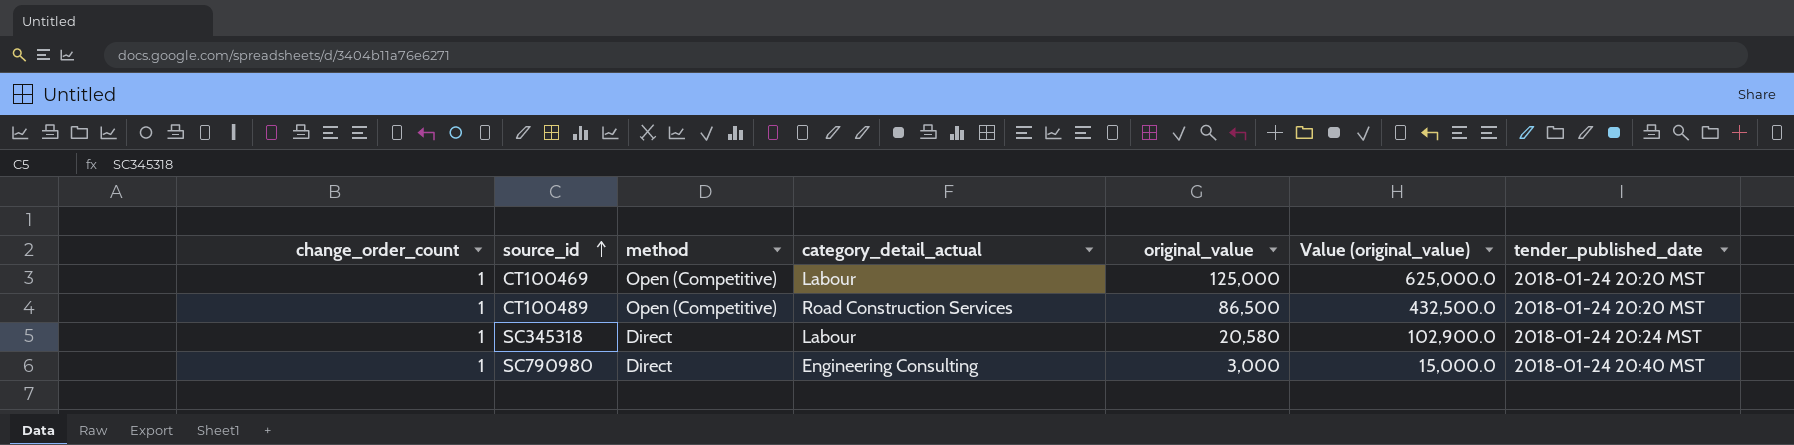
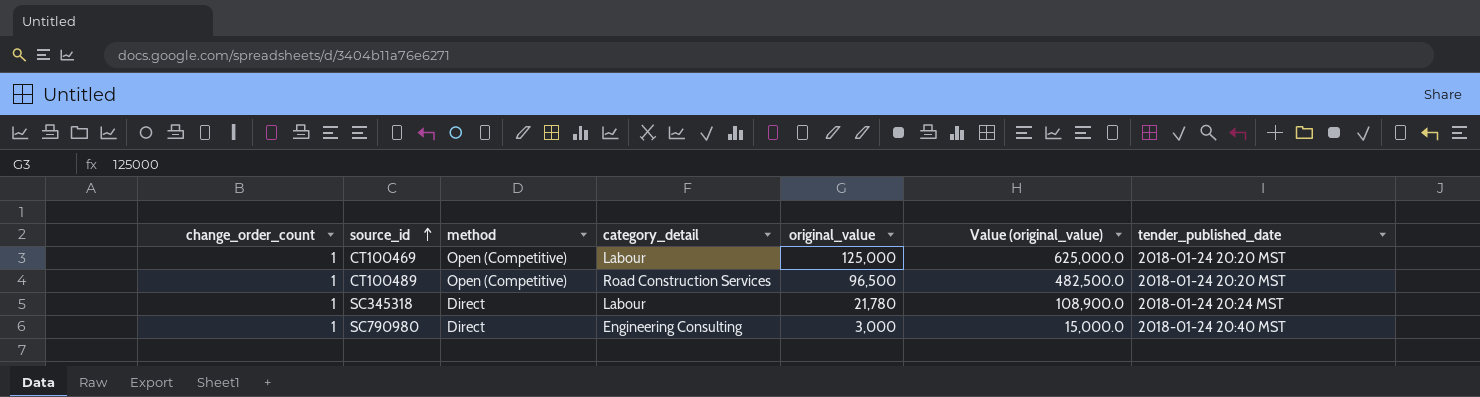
column name: category_detail_actual -> category_detail
CT100489 | original_value: 86,500 -> 96,500
CT100489 | Value (original_value): 432,500.0 -> 482,500.0
SC345318 | original_value: 20,580 -> 21,780
SC345318 | Value (original_value): 102,900.0 -> 108,900.0

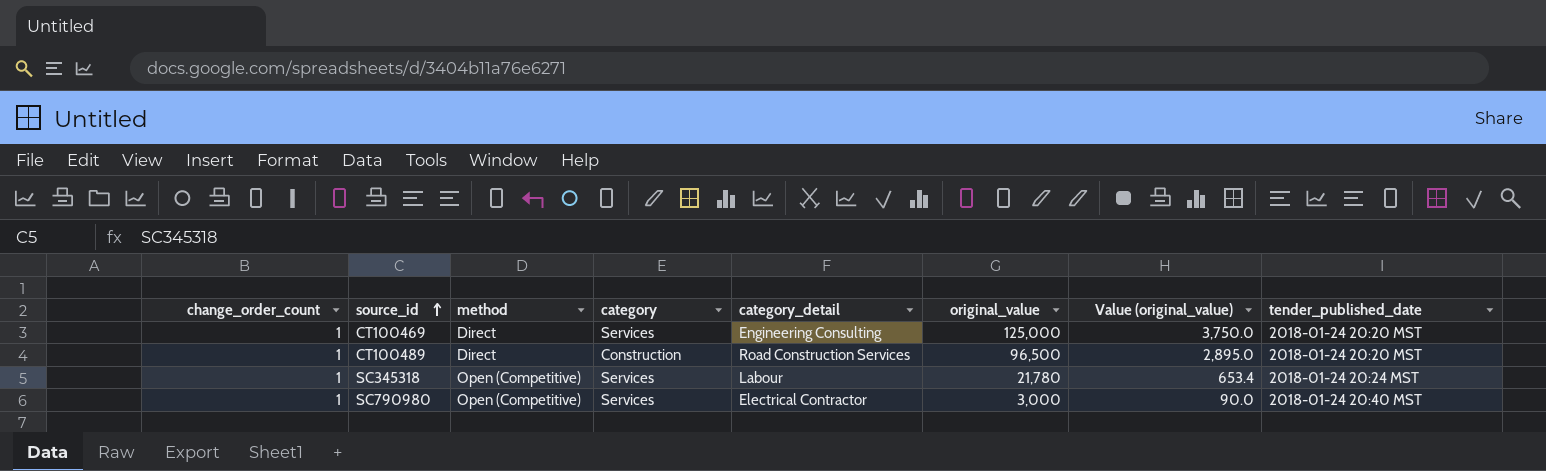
column category | position: none -> 4
column Value (original_value) | formula: [original_value] * 5 -> [original_value] * 0.03
CT100469 | method: Open (Competitive) -> Direct
CT100469 | category_detail: Labour -> Engineering Consulting
CT100489 | method: Open (Competitive) -> Direct
SC345318 | method: Direct -> Open (Competitive)
SC790980 | method: Direct -> Open (Competitive)
SC790980 | category_detail: Engineering Consulting -> Electrical Contractor

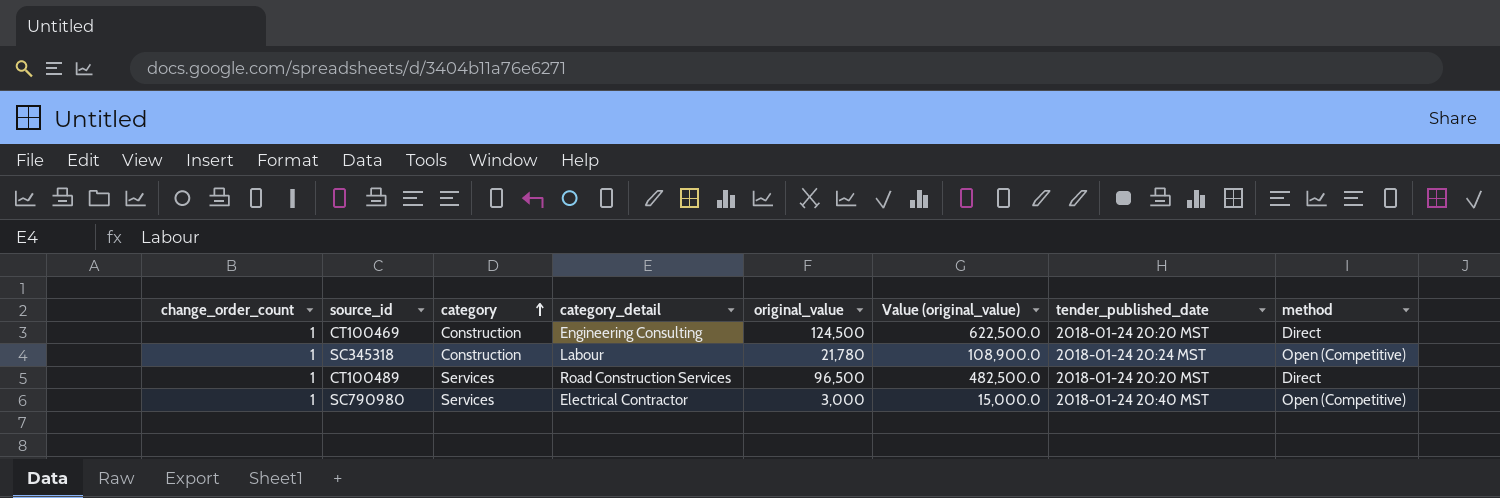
row order: source_id ascending -> category ascending
column Value (original_value) | formula: [original_value] * 0.03 -> [original_value] * 5
column method | position: 3 -> 8
CT100469 | category: Services -> Construction
CT100469 | original_value: 125,000 -> 124,500
SC345318 | category: Services -> Construction
CT100489 | category: Construction -> Services

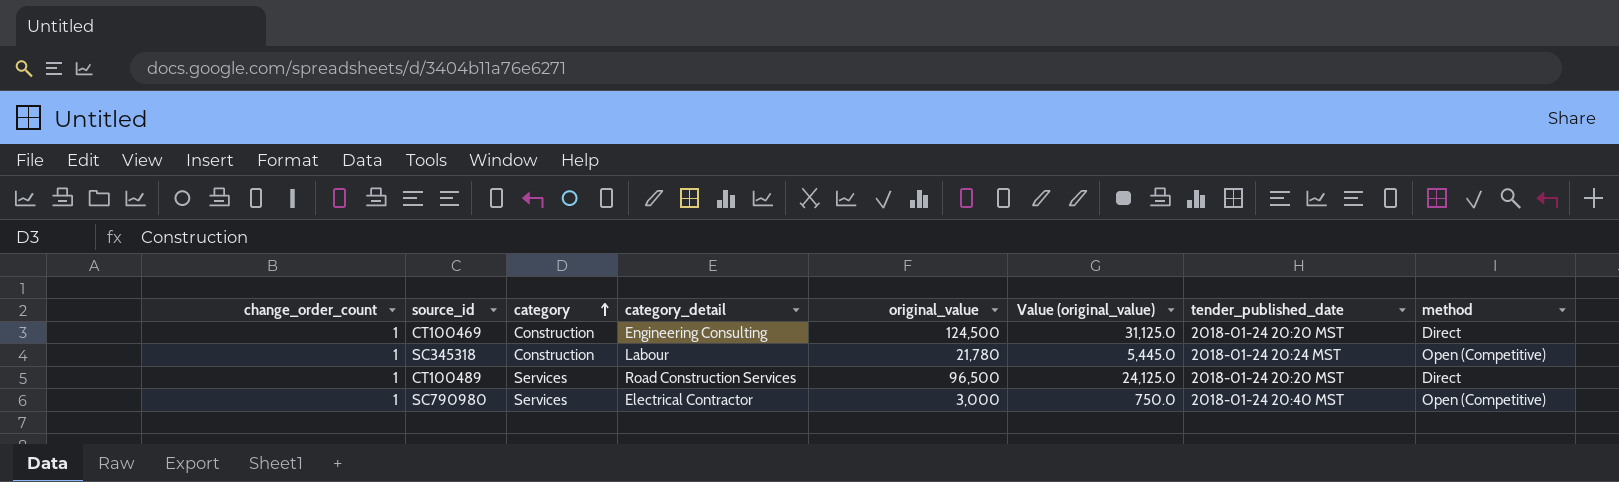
column Value (original_value) | formula: [original_value] * 5 -> [original_value] * 0.25

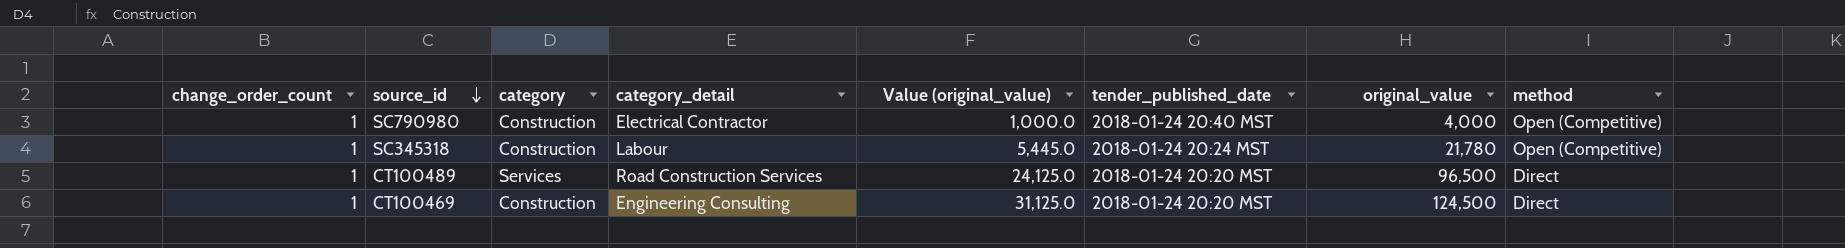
row order: category ascending -> source_id descending
column original_value | position: 5 -> 7
SC790980 | category: Services -> Construction
SC790980 | Value (original_value): 750.0 -> 1,000.0
SC790980 | original_value: 3,000 -> 4,000

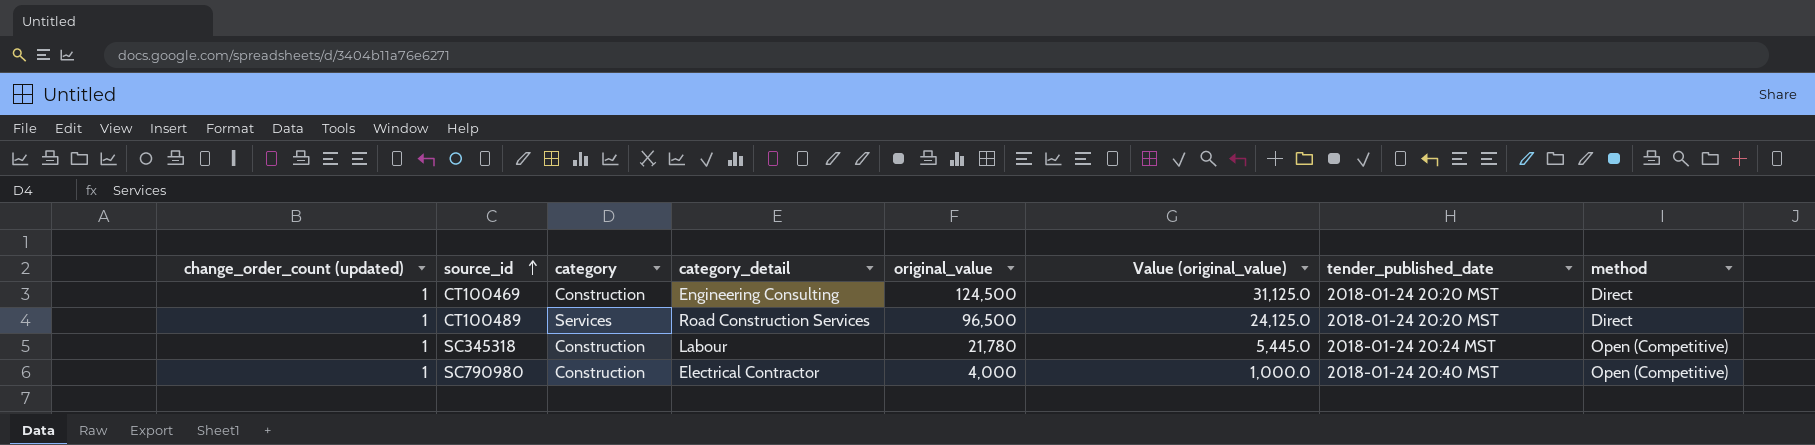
row order: source_id descending -> source_id ascending
column name: change_order_count -> change_order_count (updated)
column original_value | position: 7 -> 5

